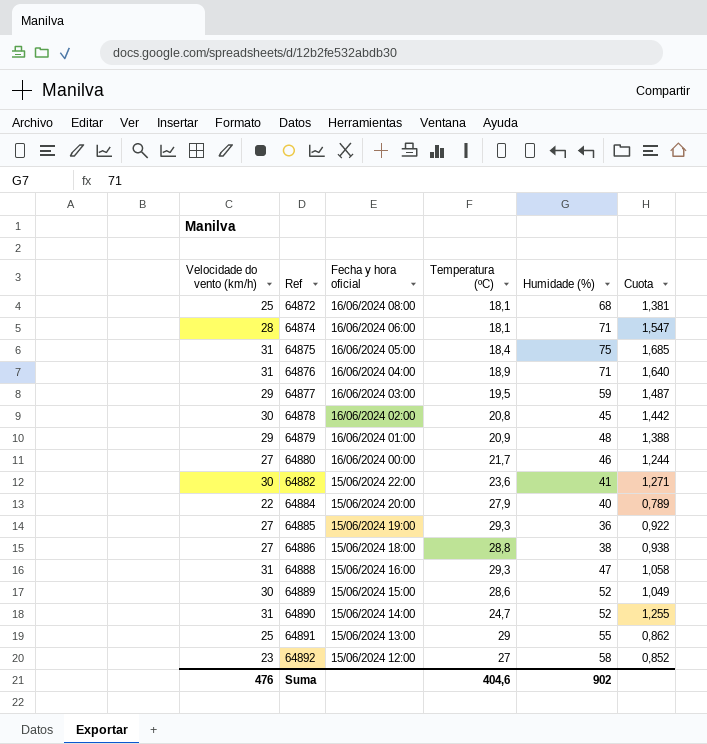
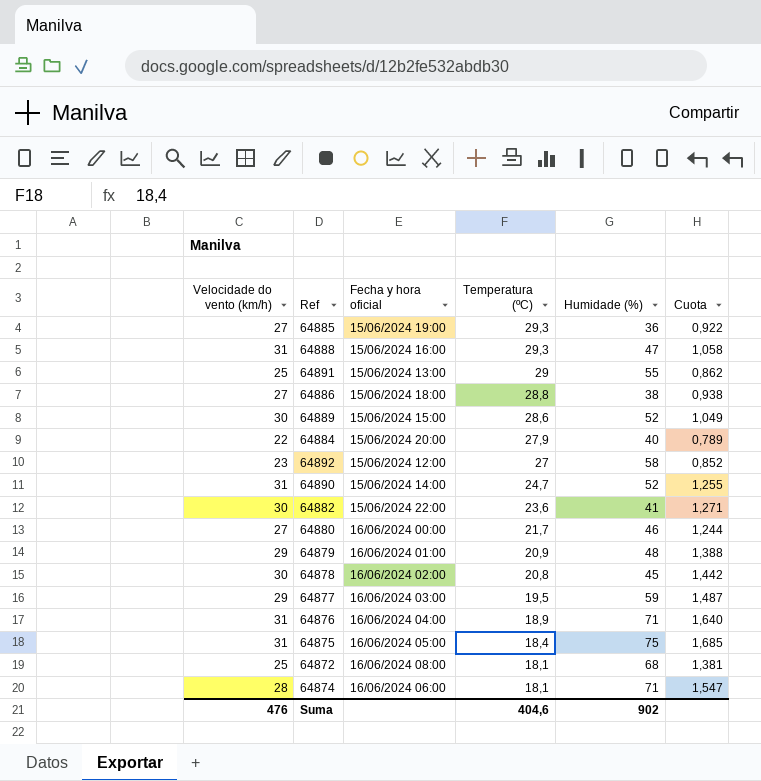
row order: Ref ascending -> Temperatura (ºC) descending

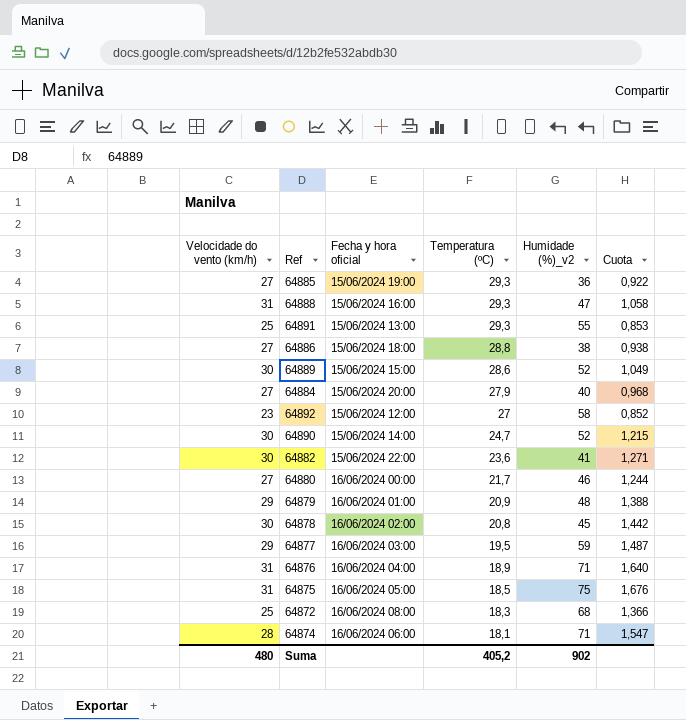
column name: Humidade (%) -> Humidade (%)_v2
64891 | Temperatura (ºC): 29 -> 29,3
64891 | Cuota: 0,862 -> 0,853
64884 | Velocidade do vento (km/h): 22 -> 27
64884 | Cuota: 0,789 -> 0,968
64890 | Velocidade do vento (km/h): 31 -> 30
64890 | Cuota: 1,255 -> 1,215
64875 | Temperatura (ºC): 18,4 -> 18,5
64875 | Cuota: 1,685 -> 1,676
64872 | Temperatura (ºC): 18,1 -> 18,3
64872 | Cuota: 1,381 -> 1,366
Suma | Velocidade do vento (km/h): 476 -> 480
Suma | Temperatura (ºC): 404,6 -> 405,2

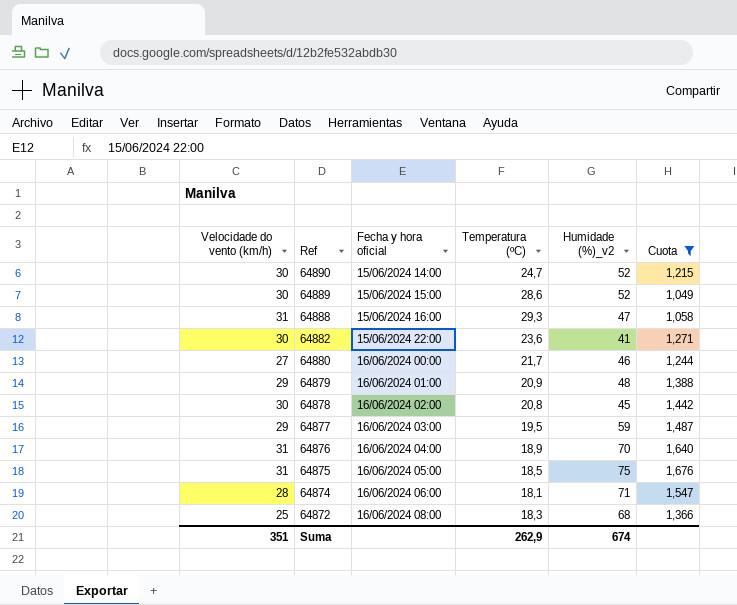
filter: none -> Cuota >= 1,049
row order: Temperatura (ºC) descending -> Ref descending
64876 | Humidade (%)_v2: 71 -> 70
Suma | Velocidade do vento (km/h): 480 -> 351
Suma | Temperatura (ºC): 405,2 -> 262,9
Suma | Humidade (%)_v2: 902 -> 674

